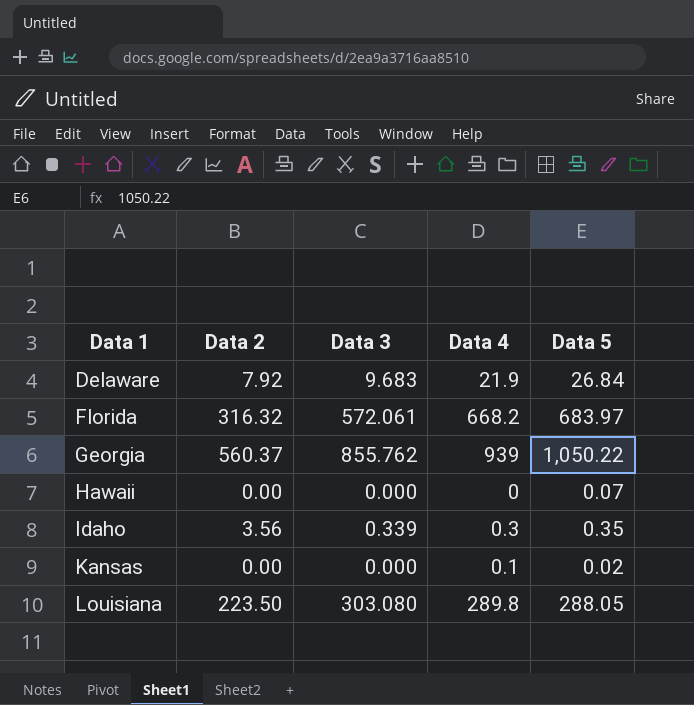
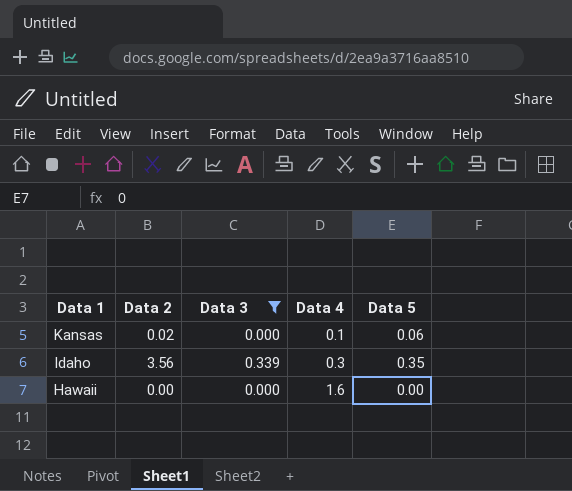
filter: none -> Data 3 <= 0.339
row order: Data 1 ascending -> Data 1 descending
Kansas | Data 2: 0.00 -> 0.02
Kansas | Data 5: 0.02 -> 0.06
Hawaii | Data 4: 0 -> 1.6
Hawaii | Data 5: 0.07 -> 0.00

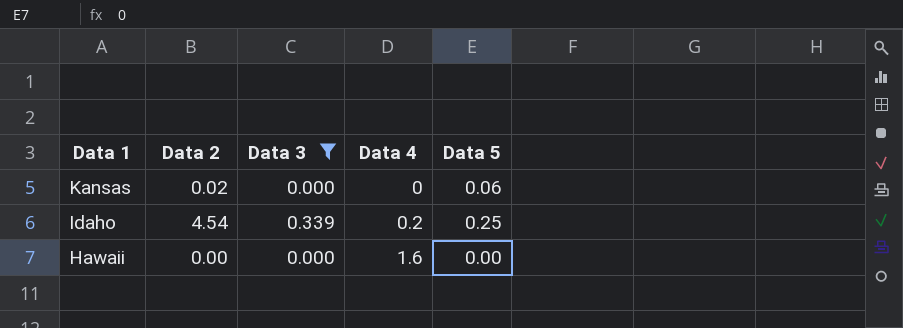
Kansas | Data 4: 0.1 -> 0
Idaho | Data 2: 3.56 -> 4.54
Idaho | Data 4: 0.3 -> 0.2
Idaho | Data 5: 0.35 -> 0.25

